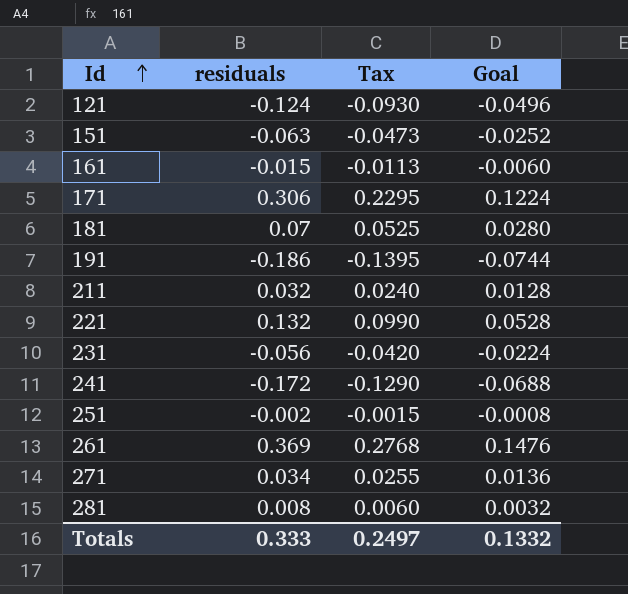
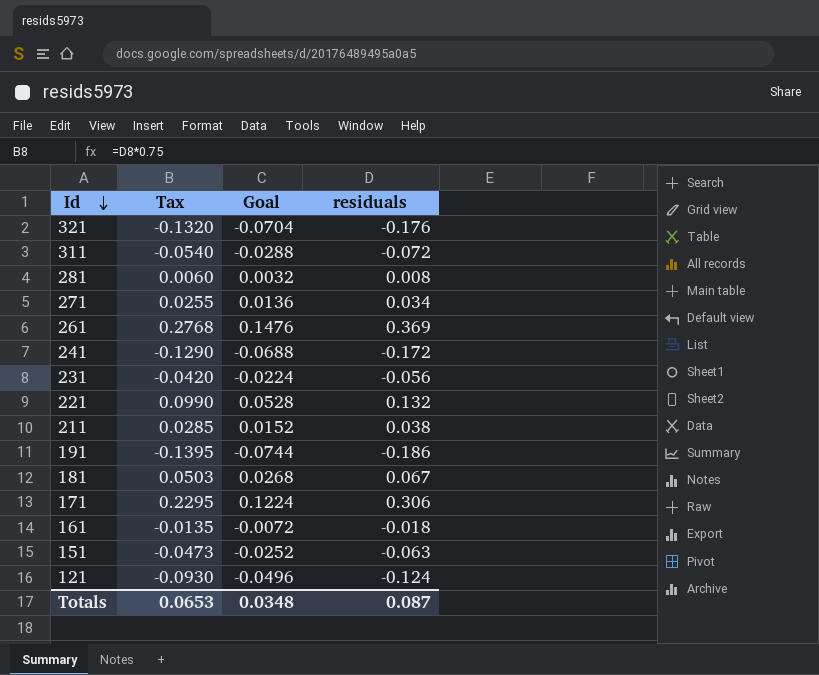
row order: Id ascending -> Id descending
column residuals | position: 2 -> 4
row 251: -0.002 | -0.0015 | -0.0008 -> none
row 321: none -> -0.1320 | -0.0704 | -0.176
row 311: none -> -0.0540 | -0.0288 | -0.072
211 | Tax: 0.0240 -> 0.0285
211 | Goal: 0.0128 -> 0.0152
211 | residuals: 0.032 -> 0.038
181 | Tax: 0.0525 -> 0.0503
181 | Goal: 0.0280 -> 0.0268
181 | residuals: 0.07 -> 0.067
161 | Tax: -0.0113 -> -0.0135
161 | Goal: -0.0060 -> -0.0072
161 | residuals: -0.015 -> -0.018
Totals | Tax: 0.2497 -> 0.0653
Totals | Goal: 0.1332 -> 0.0348
Totals | residuals: 0.333 -> 0.087

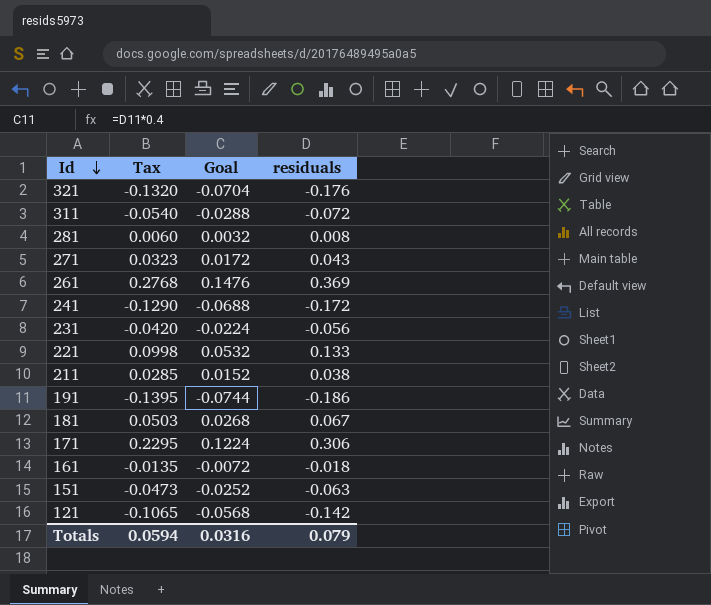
271 | Tax: 0.0255 -> 0.0323
271 | Goal: 0.0136 -> 0.0172
271 | residuals: 0.034 -> 0.043
221 | Tax: 0.0990 -> 0.0998
221 | Goal: 0.0528 -> 0.0532
221 | residuals: 0.132 -> 0.133
121 | Tax: -0.0930 -> -0.1065
121 | Goal: -0.0496 -> -0.0568
121 | residuals: -0.124 -> -0.142
Totals | Tax: 0.0653 -> 0.0594
Totals | Goal: 0.0348 -> 0.0316
Totals | residuals: 0.087 -> 0.079

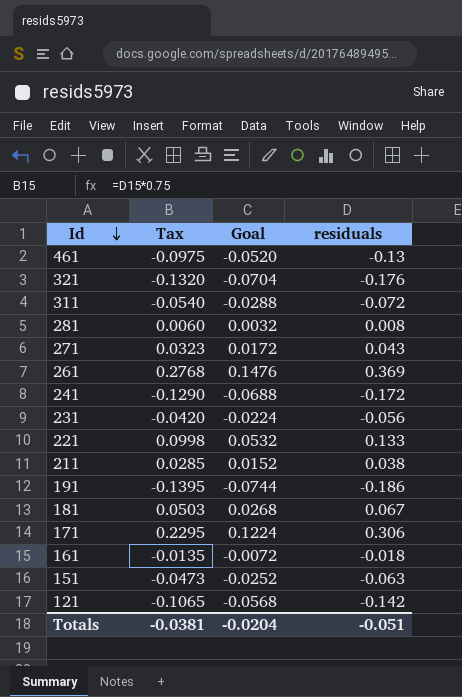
row 461: none -> -0.0975 | -0.0520 | -0.13
Totals | Tax: 0.0594 -> -0.0381
Totals | Goal: 0.0316 -> -0.0204
Totals | residuals: 0.079 -> -0.051

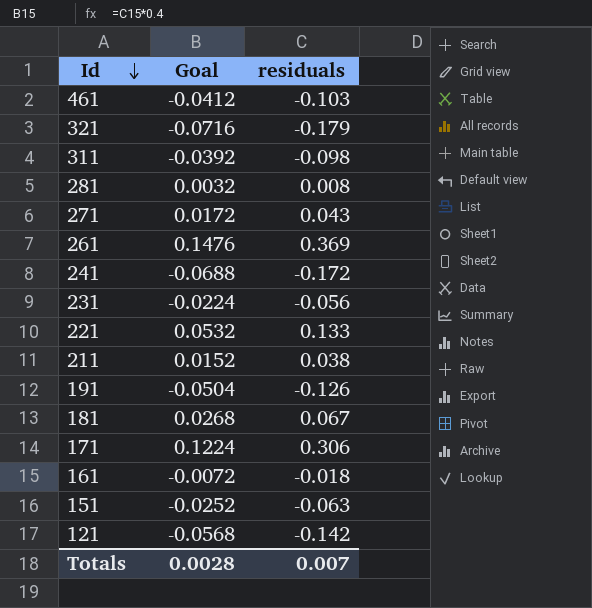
column Tax | formula: [residuals] * 0.75 -> none
461 | Goal: -0.0520 -> -0.0412
461 | residuals: -0.13 -> -0.103
321 | Goal: -0.0704 -> -0.0716
321 | residuals: -0.176 -> -0.179
311 | Goal: -0.0288 -> -0.0392
311 | residuals: -0.072 -> -0.098
191 | Goal: -0.0744 -> -0.0504
191 | residuals: -0.186 -> -0.126
Totals | Goal: -0.0204 -> 0.0028
Totals | residuals: -0.051 -> 0.007

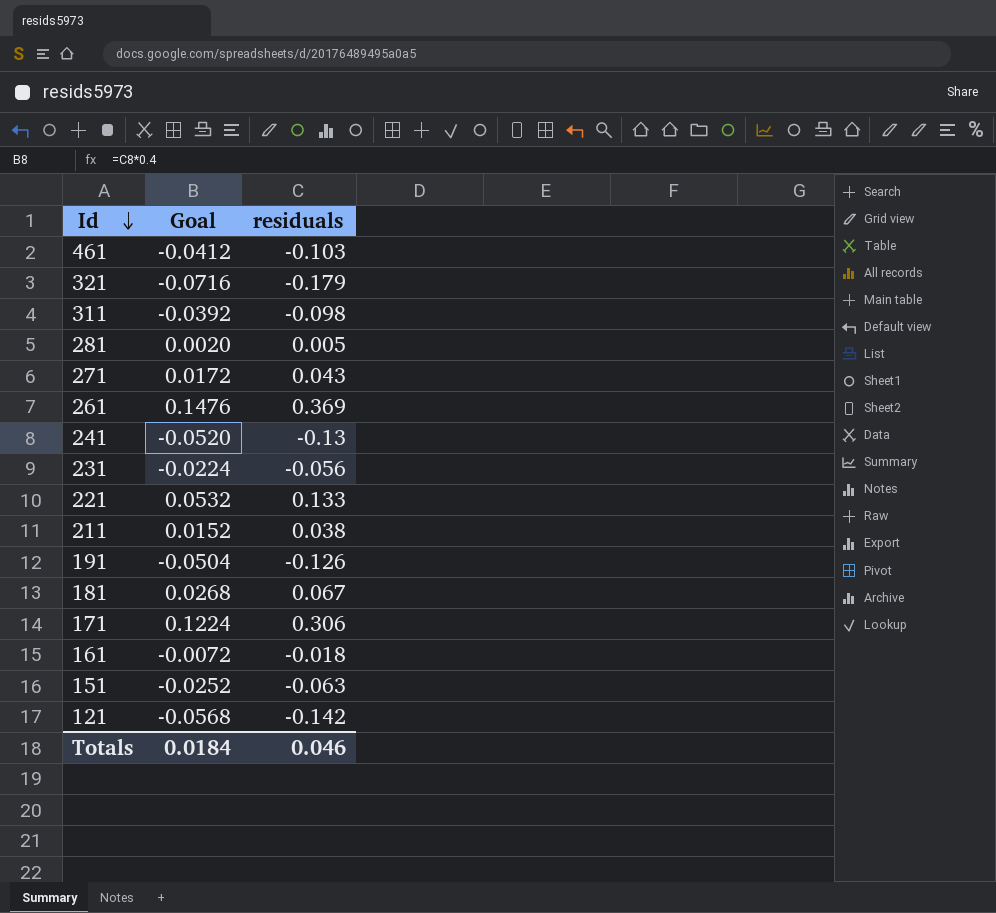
281 | Goal: 0.0032 -> 0.0020
281 | residuals: 0.008 -> 0.005
241 | Goal: -0.0688 -> -0.0520
241 | residuals: -0.172 -> -0.13
Totals | Goal: 0.0028 -> 0.0184
Totals | residuals: 0.007 -> 0.046

